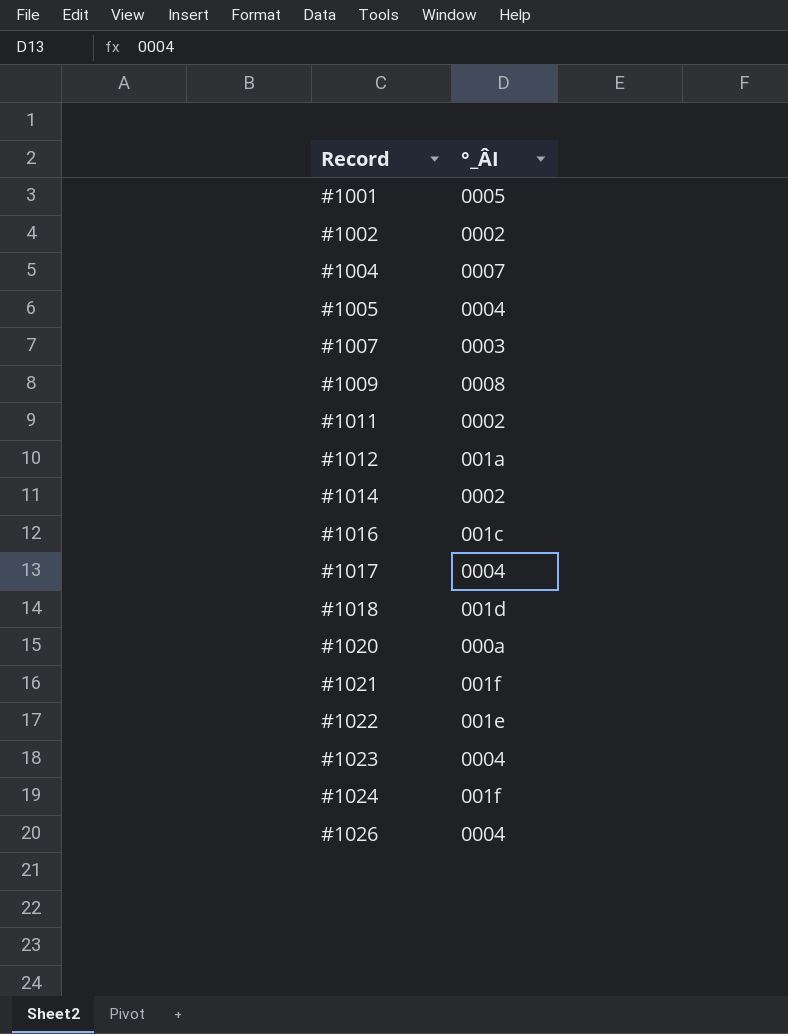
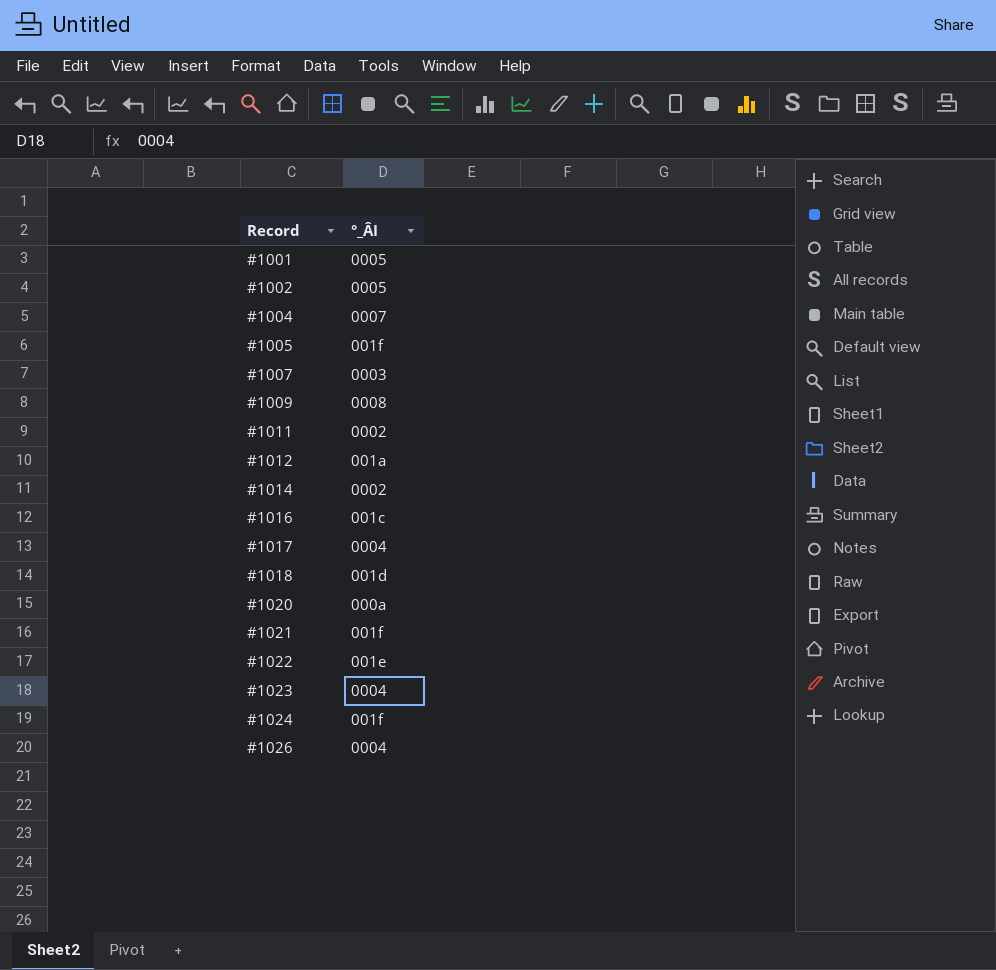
#1002 | °_ÂI: 0002 -> 0005
#1005 | °_ÂI: 0004 -> 001f

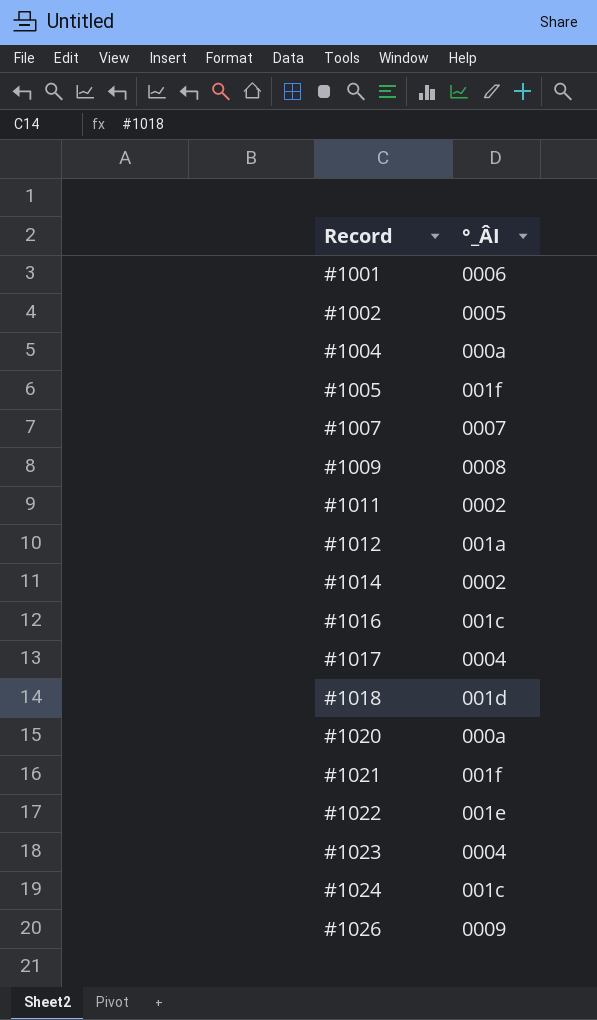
#1001 | °_ÂI: 0005 -> 0006
#1004 | °_ÂI: 0007 -> 000a
#1007 | °_ÂI: 0003 -> 0007
#1024 | °_ÂI: 001f -> 001c
#1026 | °_ÂI: 0004 -> 0009

